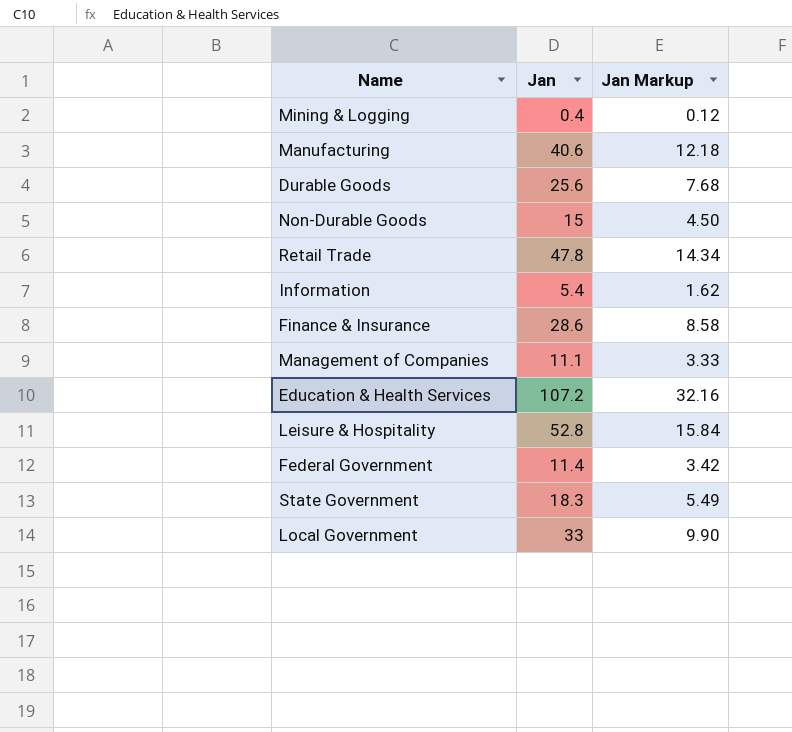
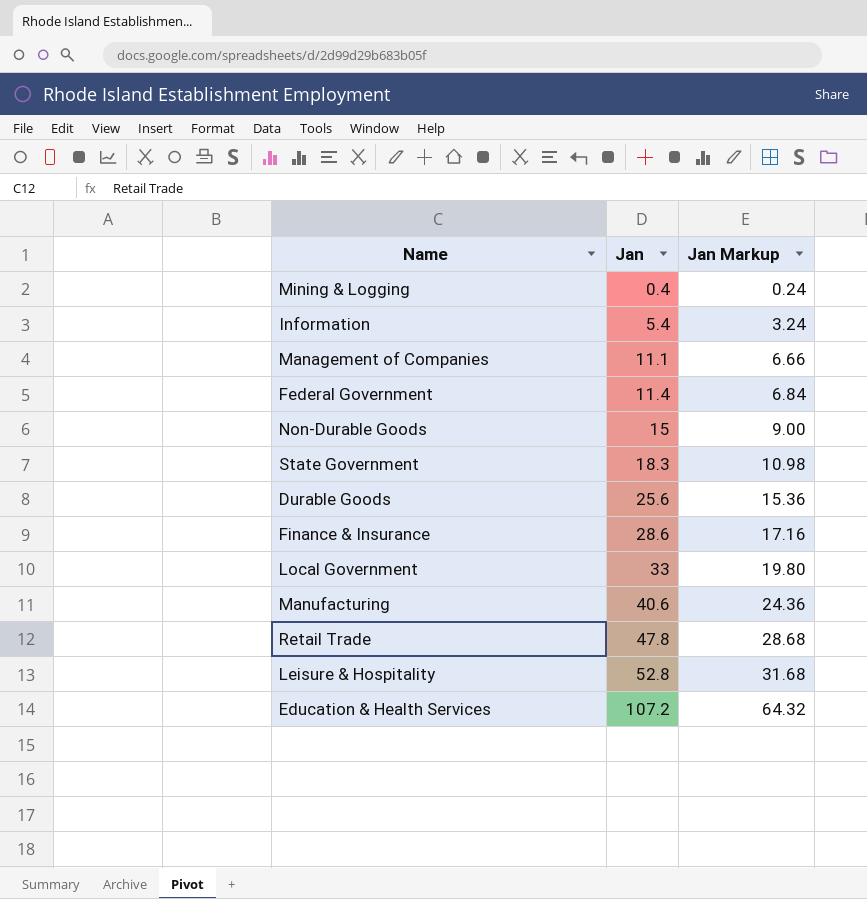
row order: none -> Jan ascending
column Jan Markup | formula: [Jan] * 0.3 -> [Jan] * 0.6

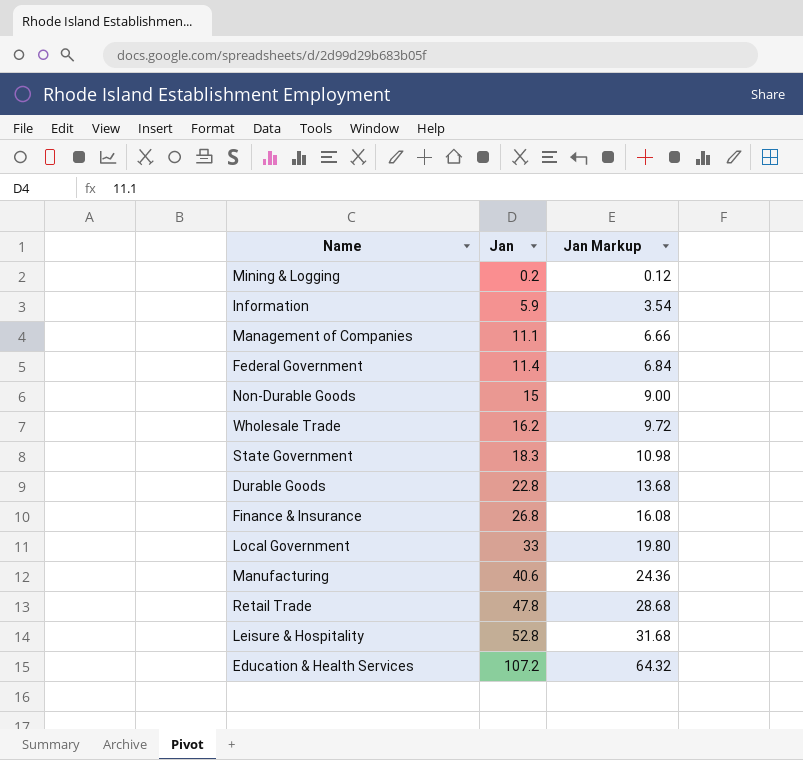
Mining & Logging | Jan: 0.4 -> 0.2
Mining & Logging | Jan Markup: 0.24 -> 0.12
Information | Jan: 5.4 -> 5.9
Information | Jan Markup: 3.24 -> 3.54
row Wholesale Trade: none -> 16.2 | 9.72
Durable Goods | Jan: 25.6 -> 22.8
Durable Goods | Jan Markup: 15.36 -> 13.68
Finance & Insurance | Jan: 28.6 -> 26.8
Finance & Insurance | Jan Markup: 17.16 -> 16.08

